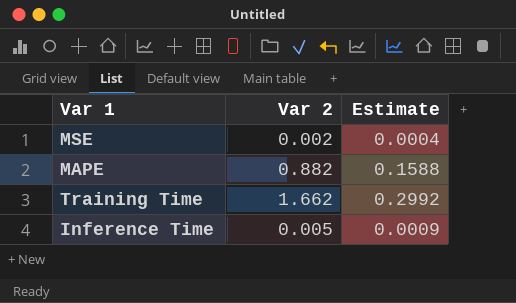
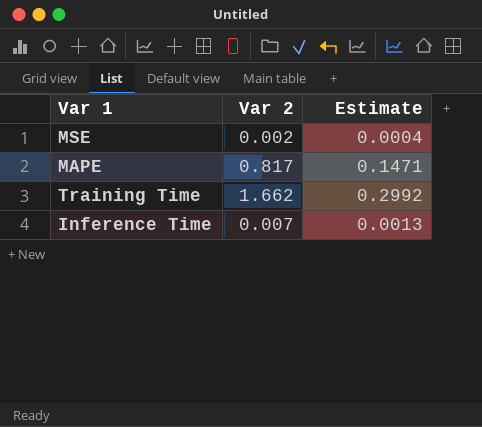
MAPE | Var 2: 0.882 -> 0.817
MAPE | Estimate: 0.1588 -> 0.1471
Inference Time | Var 2: 0.005 -> 0.007
Inference Time | Estimate: 0.0009 -> 0.0013

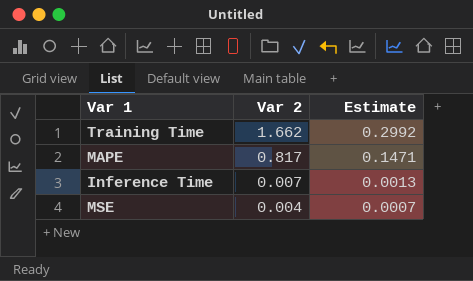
row order: none -> Var 2 descending
MSE | Var 2: 0.002 -> 0.004
MSE | Estimate: 0.0004 -> 0.0007

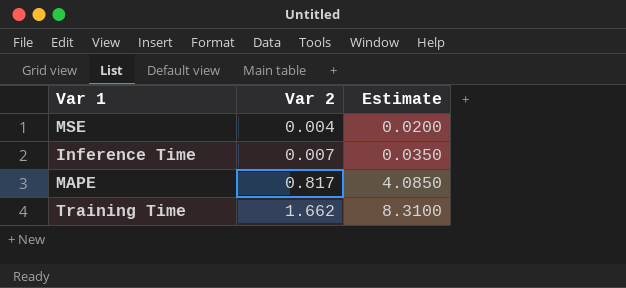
row order: Var 2 descending -> Var 2 ascending
column Estimate | formula: [Var 2] * 0.18 -> [Var 2] * 5

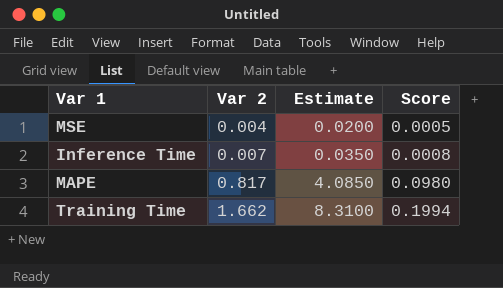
column Score | formula: none -> [Var 2] * 0.12

